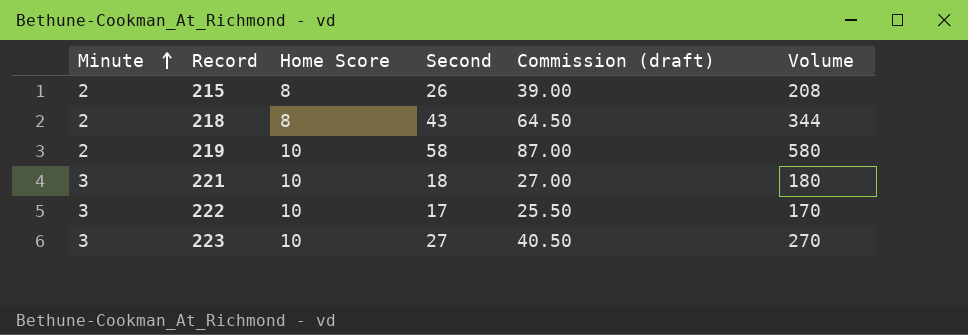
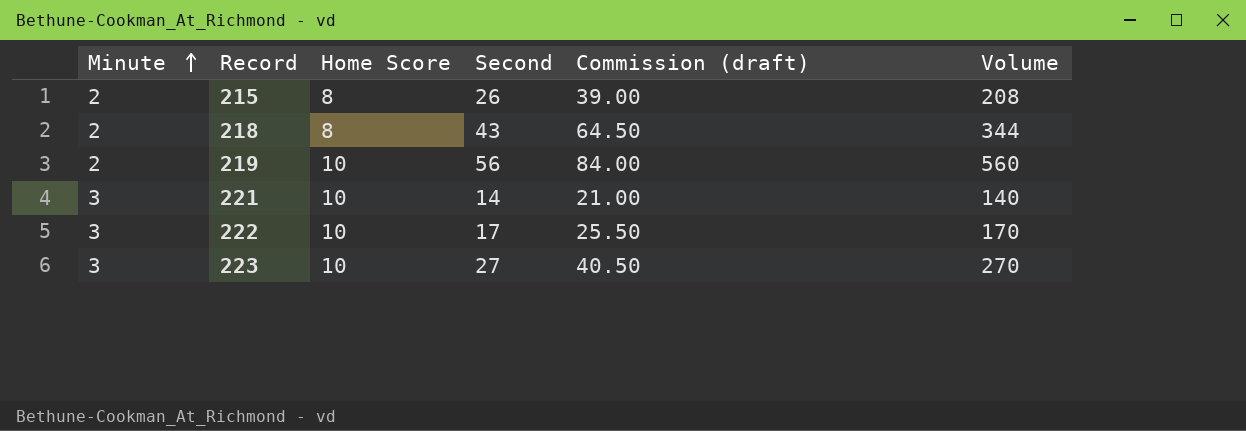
219 | Second: 58 -> 56
219 | Commission (draft): 87.00 -> 84.00
219 | Volume: 580 -> 560
221 | Second: 18 -> 14
221 | Commission (draft): 27.00 -> 21.00
221 | Volume: 180 -> 140

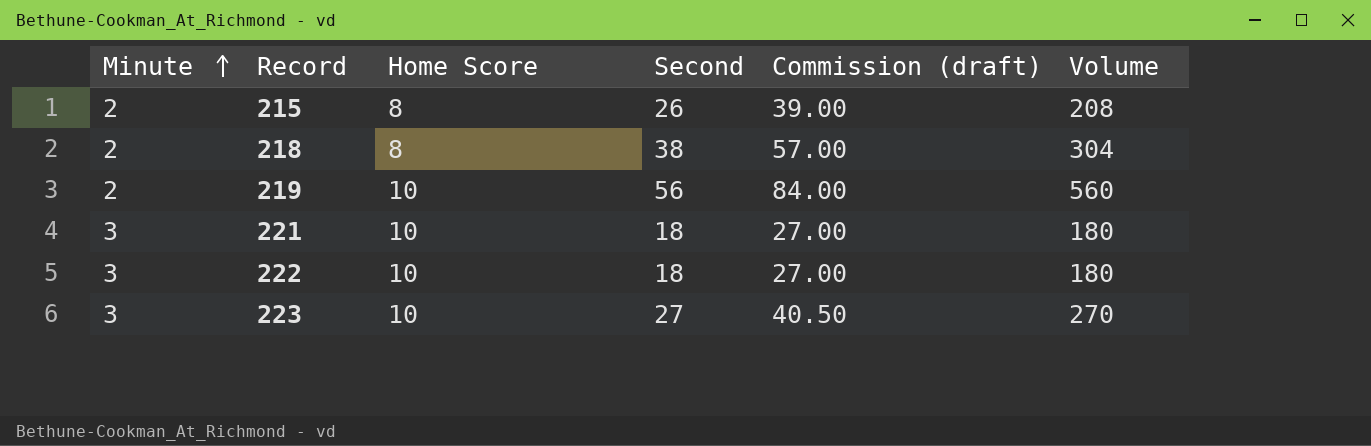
218 | Second: 43 -> 38
218 | Commission (draft): 64.50 -> 57.00
218 | Volume: 344 -> 304
221 | Second: 14 -> 18
221 | Commission (draft): 21.00 -> 27.00
221 | Volume: 140 -> 180
222 | Second: 17 -> 18
222 | Commission (draft): 25.50 -> 27.00
222 | Volume: 170 -> 180

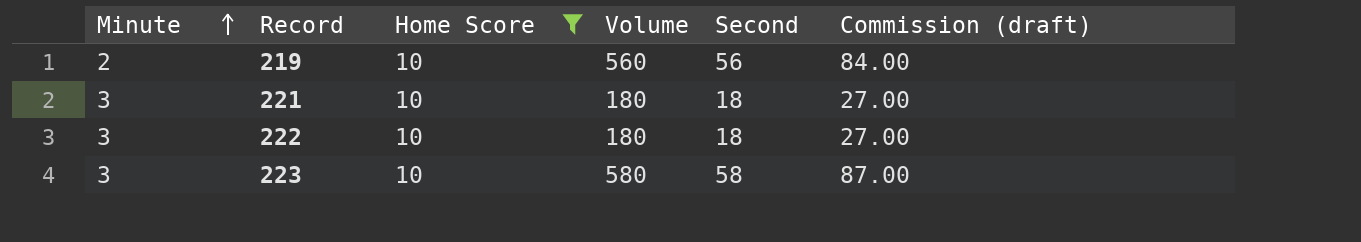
filter: none -> Home Score = 10
column Volume | position: 6 -> 4
223 | Volume: 270 -> 580
223 | Second: 27 -> 58
223 | Commission (draft): 40.50 -> 87.00

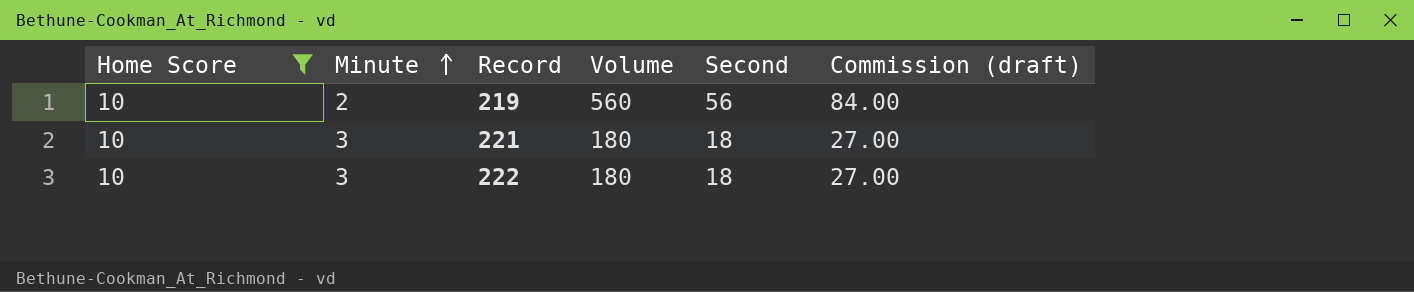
column Home Score | position: 3 -> 1
row 223: 3 | 10 | 580 | 58 | 87.00 -> none

